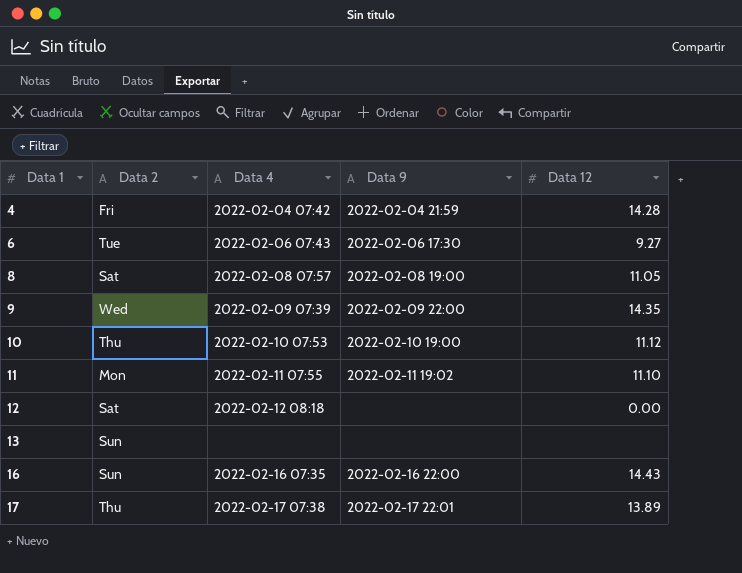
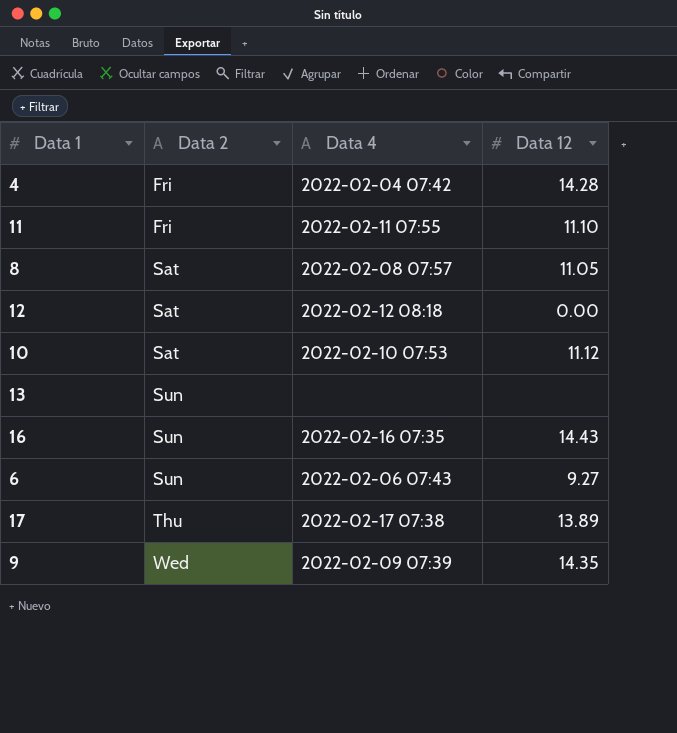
row order: Data 1 ascending -> Data 2 ascending
column Data 9 | position: 4 -> none
11 | Data 2: Mon -> Fri
10 | Data 2: Thu -> Sat
6 | Data 2: Tue -> Sun

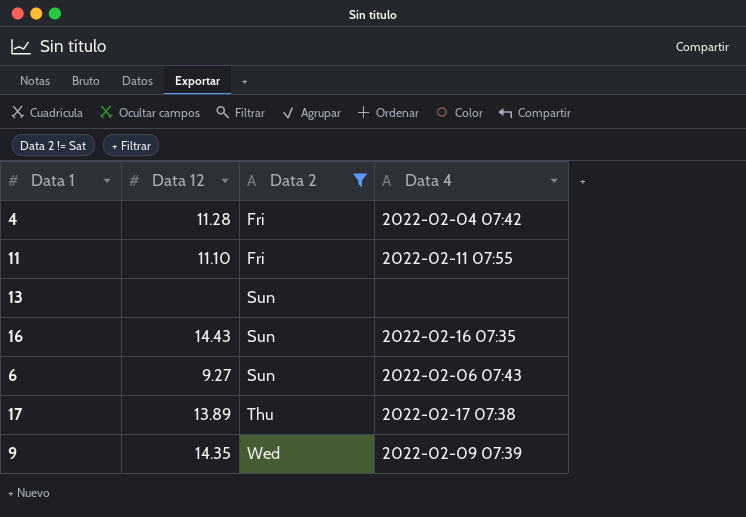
filter: none -> Data 2 != Sat
column Data 12 | position: 4 -> 2
4 | Data 12: 14.28 -> 11.28

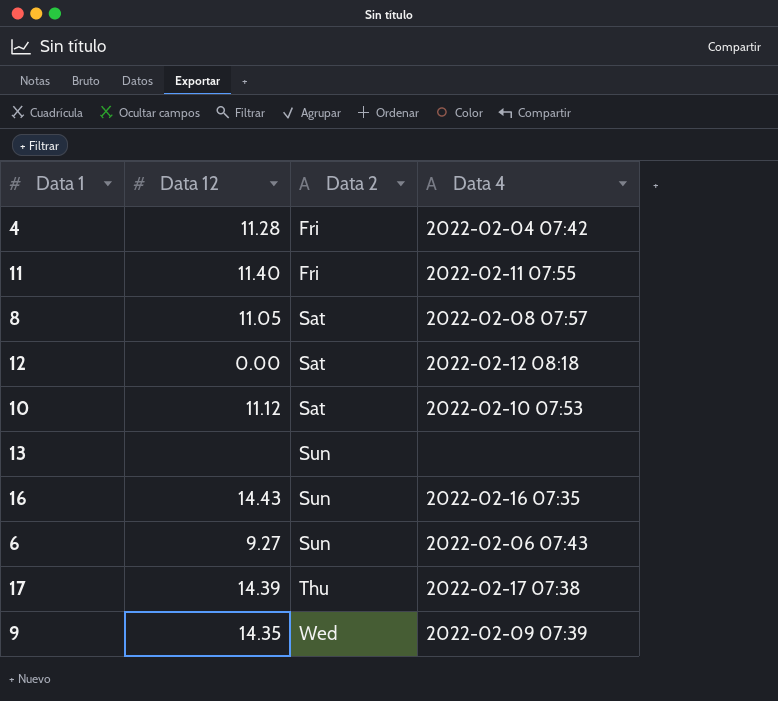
filter: Data 2 != Sat -> none
11 | Data 12: 11.10 -> 11.40
17 | Data 12: 13.89 -> 14.39

